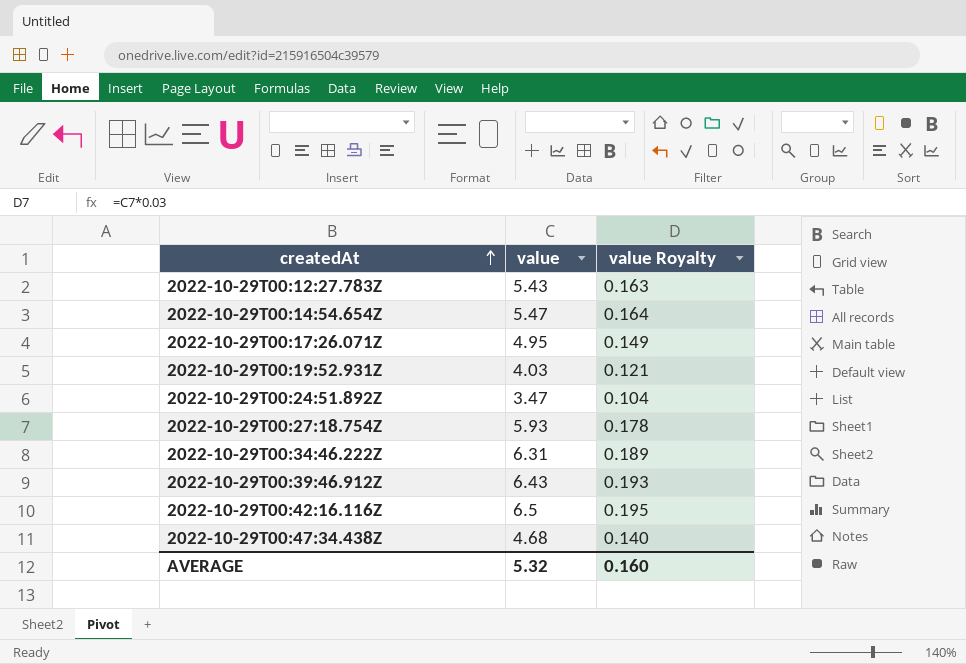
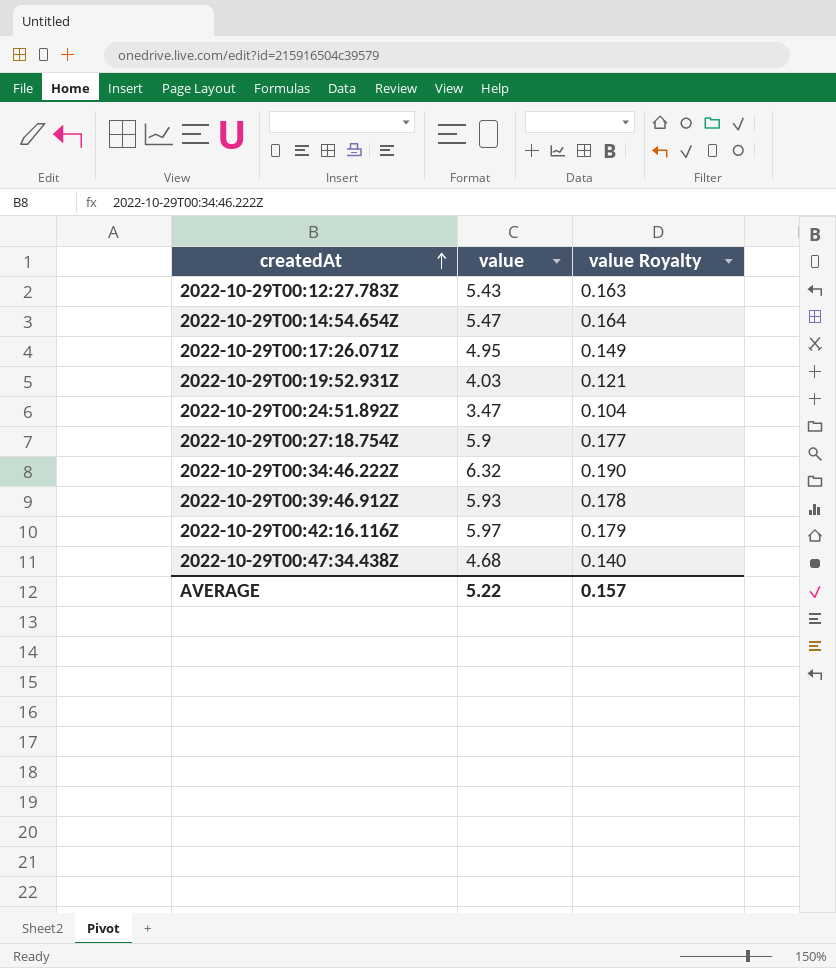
2022-10-29T00:27:18.754Z | value: 5.93 -> 5.9
2022-10-29T00:27:18.754Z | value Royalty: 0.178 -> 0.177
2022-10-29T00:34:46.222Z | value: 6.31 -> 6.32
2022-10-29T00:34:46.222Z | value Royalty: 0.189 -> 0.190
2022-10-29T00:39:46.912Z | value: 6.43 -> 5.93
2022-10-29T00:39:46.912Z | value Royalty: 0.193 -> 0.178
2022-10-29T00:42:16.116Z | value: 6.5 -> 5.97
2022-10-29T00:42:16.116Z | value Royalty: 0.195 -> 0.179
AVERAGE | value: 5.32 -> 5.22
AVERAGE | value Royalty: 0.160 -> 0.157

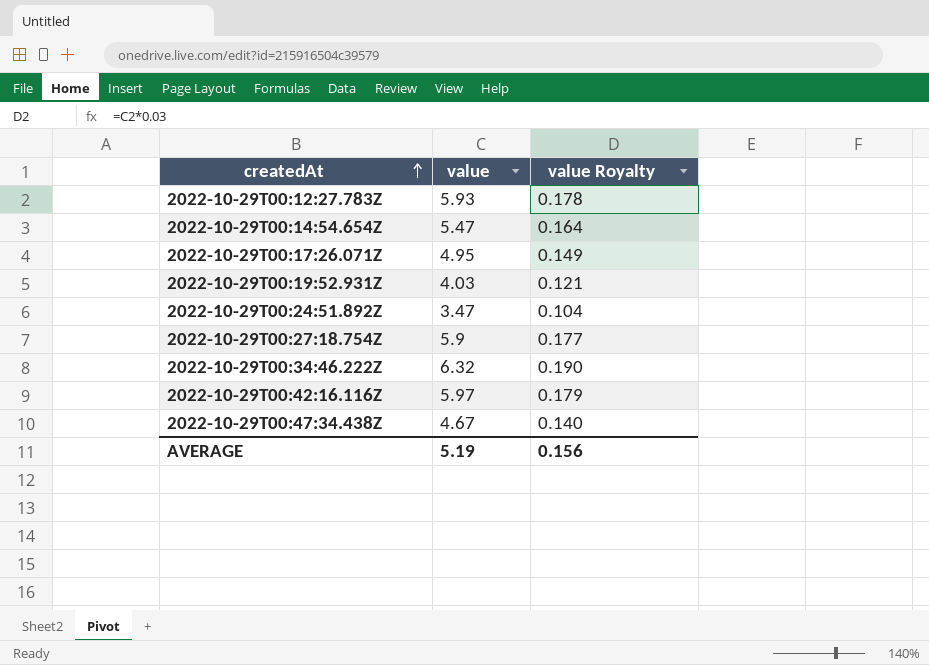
row 2022-10-29T00:39:46.912Z: 5.93 | 0.178 -> none
2022-10-29T00:12:27.783Z | value: 5.43 -> 5.93
2022-10-29T00:12:27.783Z | value Royalty: 0.163 -> 0.178
2022-10-29T00:47:34.438Z | value: 4.68 -> 4.67
AVERAGE | value: 5.22 -> 5.19
AVERAGE | value Royalty: 0.157 -> 0.156

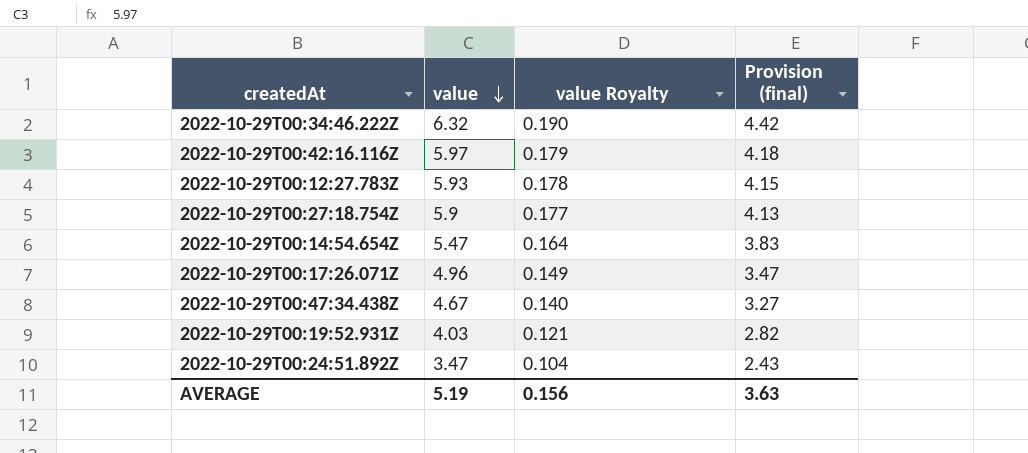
row order: createdAt ascending -> value descending
column Provision (final) | formula: none -> [value] * 0.7
2022-10-29T00:17:26.071Z | value: 4.95 -> 4.96

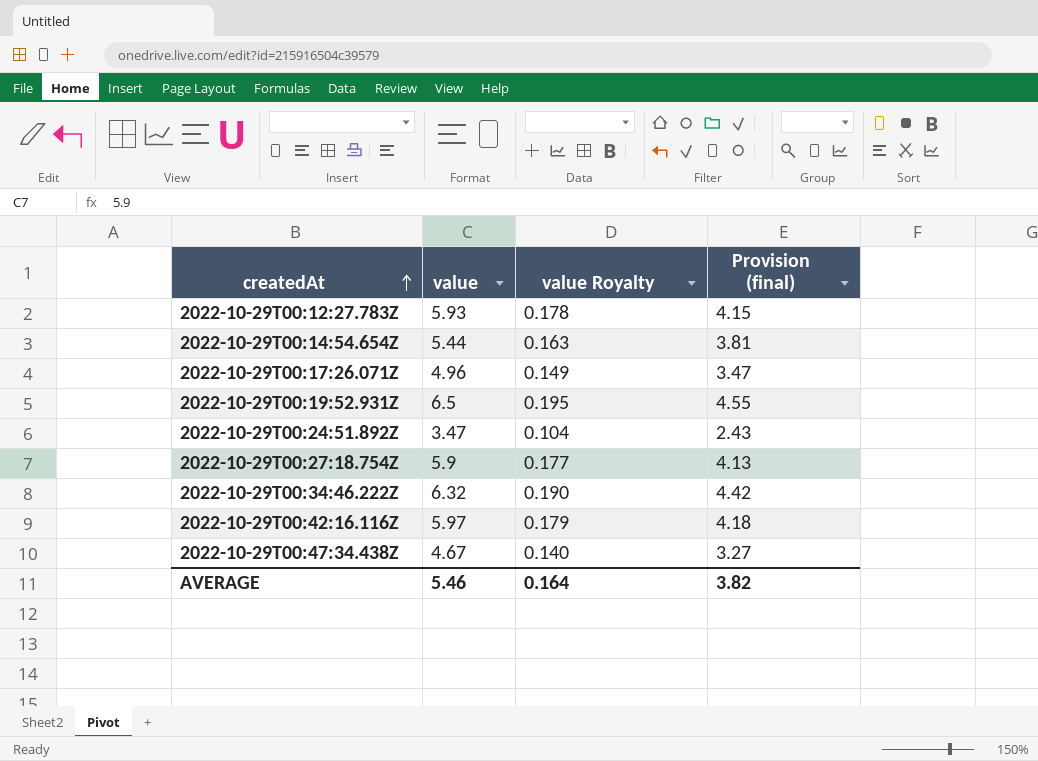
row order: value descending -> createdAt ascending
2022-10-29T00:14:54.654Z | value: 5.47 -> 5.44
2022-10-29T00:14:54.654Z | value Royalty: 0.164 -> 0.163
2022-10-29T00:14:54.654Z | Provision (final): 3.83 -> 3.81
2022-10-29T00:19:52.931Z | value: 4.03 -> 6.5
2022-10-29T00:19:52.931Z | value Royalty: 0.121 -> 0.195
2022-10-29T00:19:52.931Z | Provision (final): 2.82 -> 4.55
AVERAGE | value: 5.19 -> 5.46
AVERAGE | value Royalty: 0.156 -> 0.164
AVERAGE | Provision (final): 3.63 -> 3.82

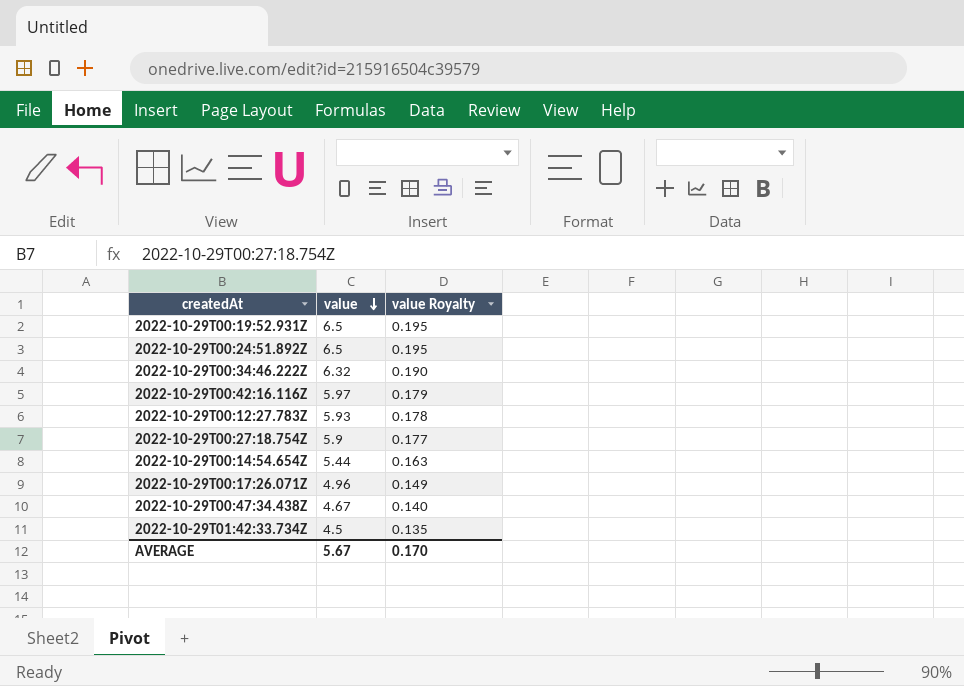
row order: createdAt ascending -> value descending
column Provision (final) | formula: [value] * 0.7 -> none
2022-10-29T00:24:51.892Z | value: 3.47 -> 6.5
2022-10-29T00:24:51.892Z | value Royalty: 0.104 -> 0.195
row 2022-10-29T01:42:33.734Z: none -> 4.5 | 0.135
AVERAGE | value: 5.46 -> 5.67
AVERAGE | value Royalty: 0.164 -> 0.170

